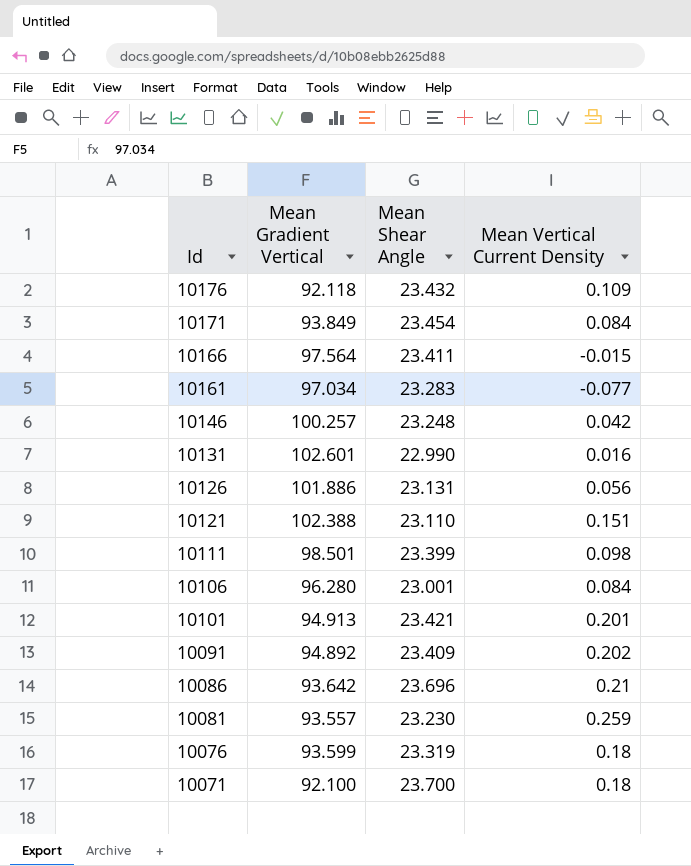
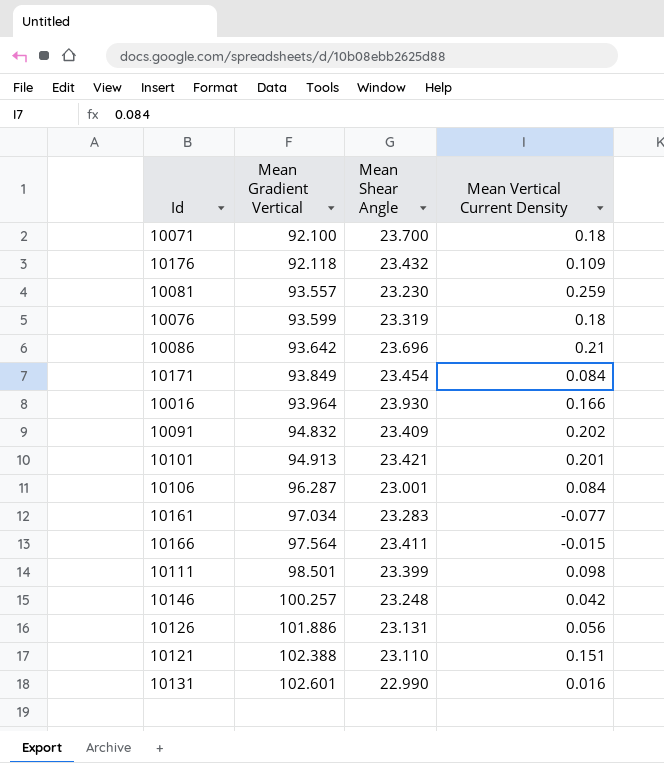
row order: Id descending -> Mean Gradient Vertical ascending
row 10016: none -> 93.964 | 23.930 | 0.166
10091 | Mean Gradient Vertical: 94.892 -> 94.832
10106 | Mean Gradient Vertical: 96.280 -> 96.287

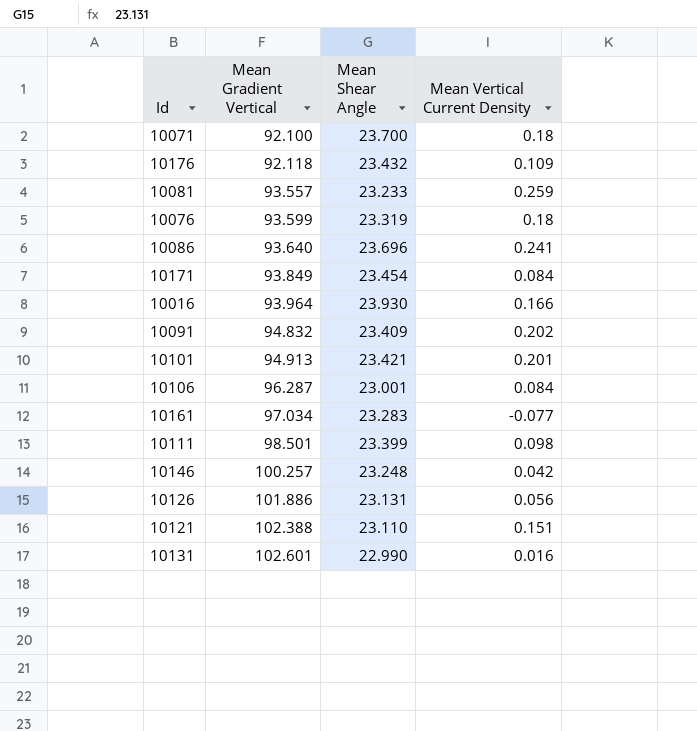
row 10166: 97.564 | 23.411 | -0.015 -> none
10081 | Mean Shear Angle: 23.230 -> 23.233
10086 | Mean Gradient Vertical: 93.642 -> 93.640
10086 | Mean Vertical Current Density: 0.21 -> 0.241

